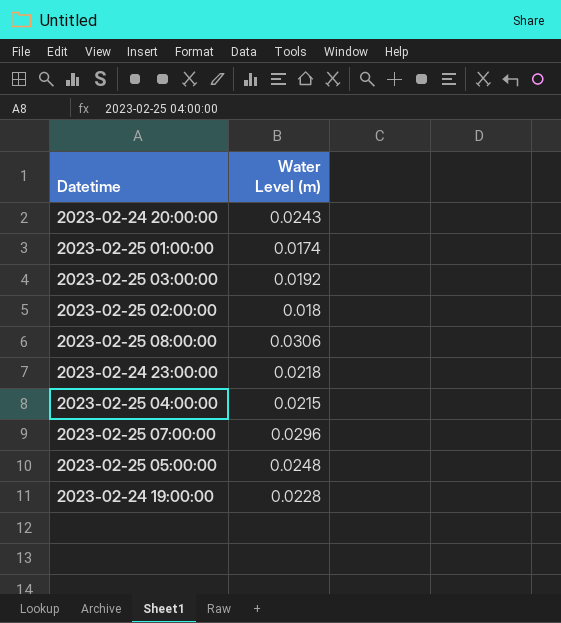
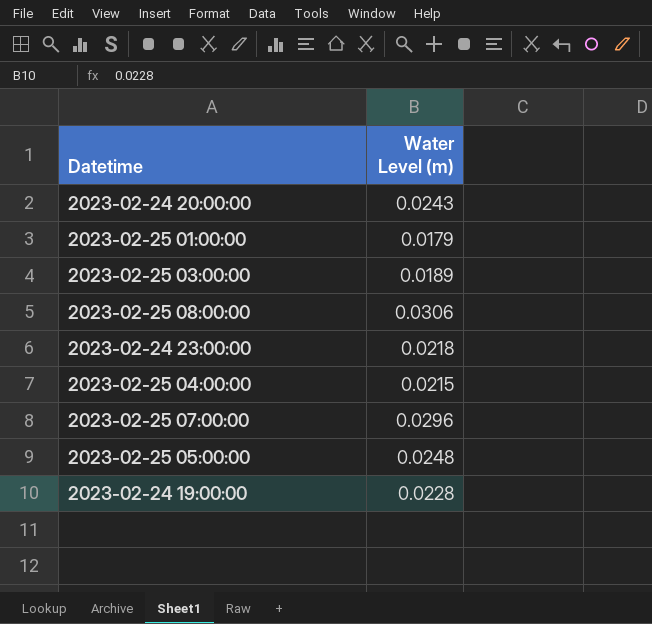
row 2023-02-25 02:00:00: 0.018 -> none
2023-02-25 01:00:00 | Water Level (m): 0.0174 -> 0.0179
2023-02-25 03:00:00 | Water Level (m): 0.0192 -> 0.0189

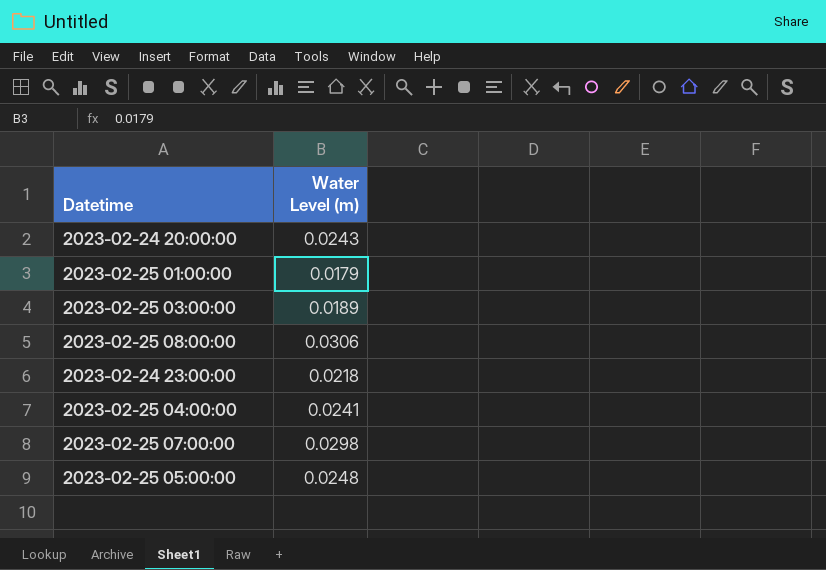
row 2023-02-24 19:00:00: 0.0228 -> none
2023-02-25 04:00:00 | Water Level (m): 0.0215 -> 0.0241
2023-02-25 07:00:00 | Water Level (m): 0.0296 -> 0.0298

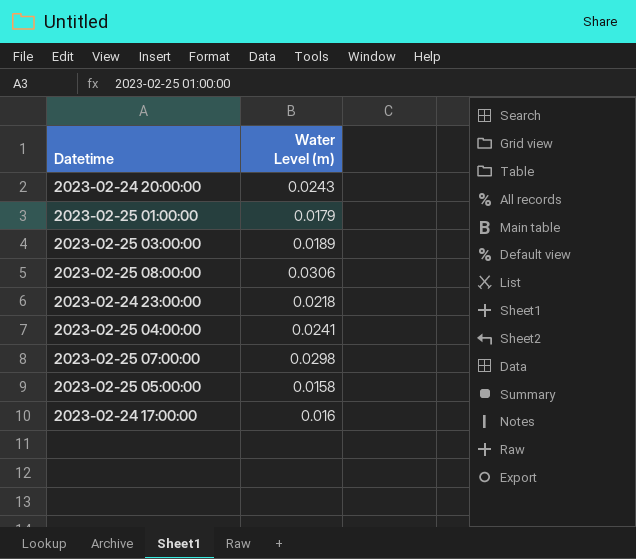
2023-02-25 05:00:00 | Water Level (m): 0.0248 -> 0.0158
row 2023-02-24 17:00:00: none -> 0.016

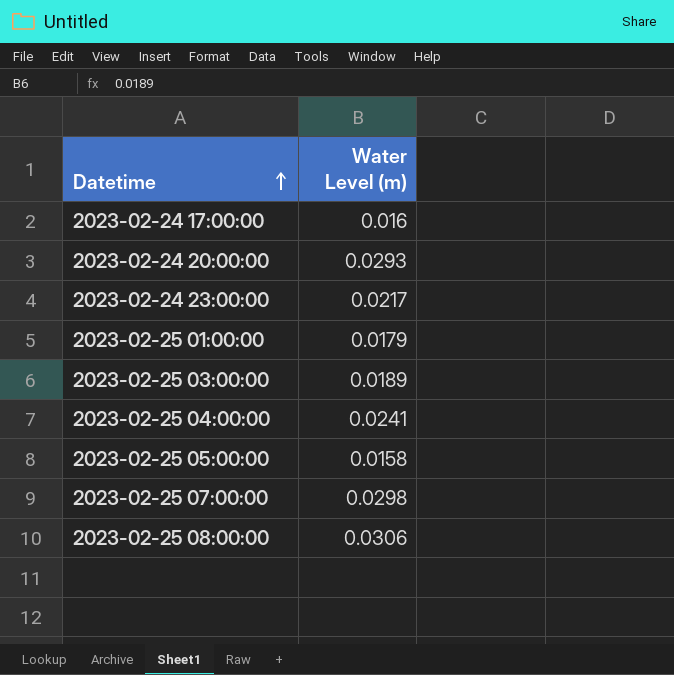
row order: none -> Datetime ascending
2023-02-24 20:00:00 | Water Level (m): 0.0243 -> 0.0293
2023-02-24 23:00:00 | Water Level (m): 0.0218 -> 0.0217

